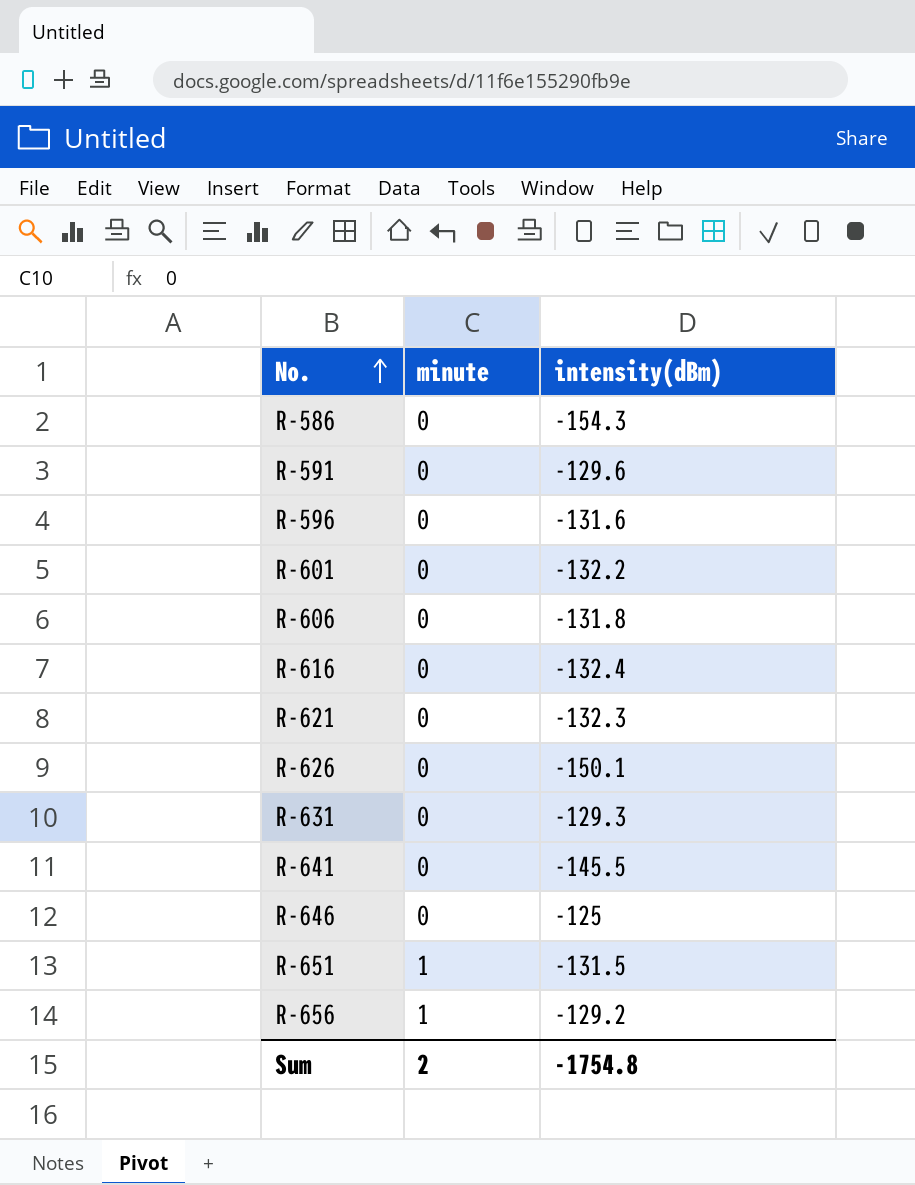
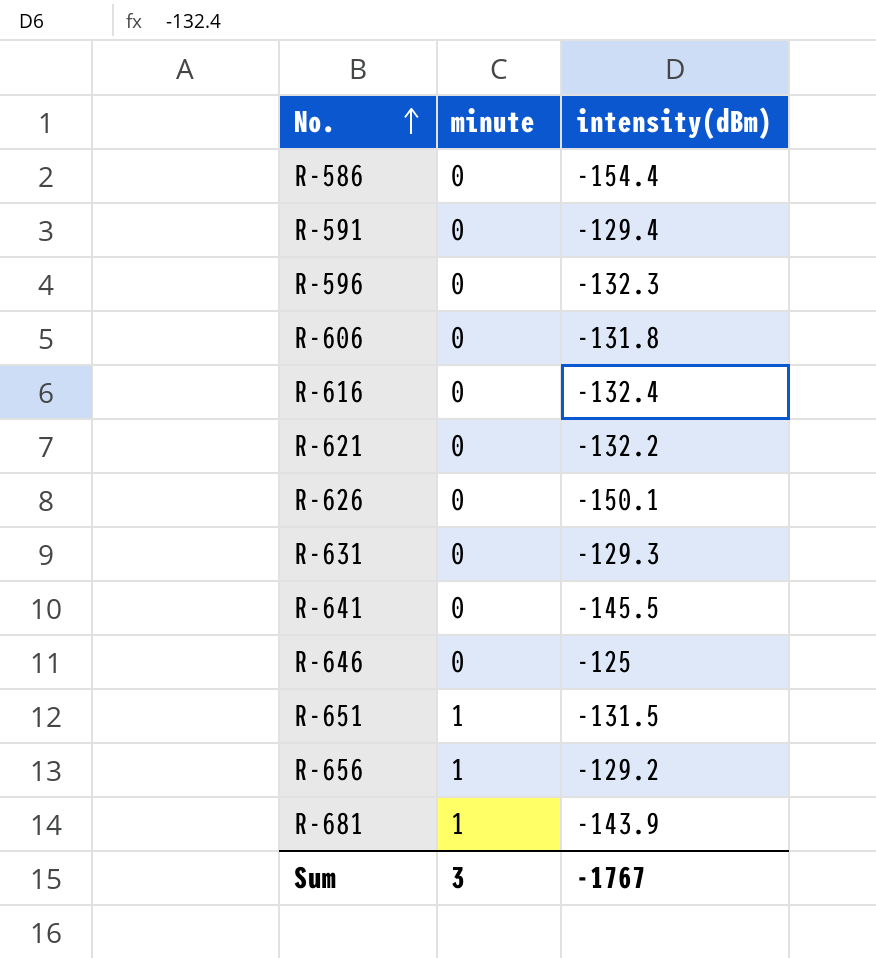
row R-601: 0 | -132.2 -> none
R-586 | intensity(dBm): -154.3 -> -154.4
R-591 | intensity(dBm): -129.6 -> -129.4
R-596 | intensity(dBm): -131.6 -> -132.3
R-621 | intensity(dBm): -132.3 -> -132.2
row R-681: none -> 1 | -143.9
Sum | minute: 2 -> 3
Sum | intensity(dBm): -1754.8 -> -1767

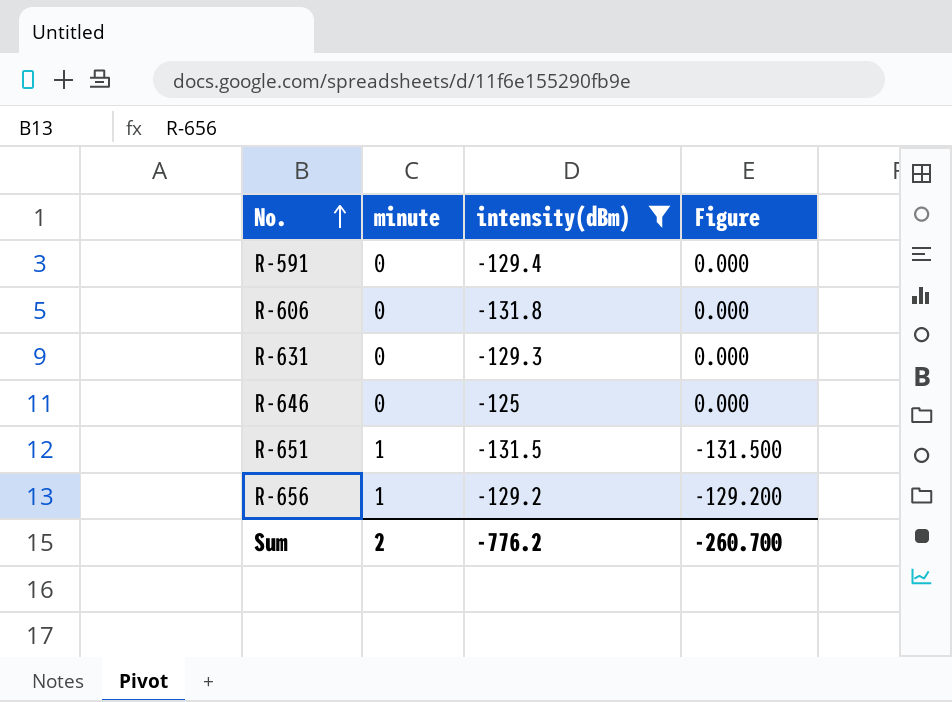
filter: none -> intensity(dBm) >= -131.8
column Figure | formula: none -> [minute] * [intensity(dBm)]
Sum | minute: 3 -> 2
Sum | intensity(dBm): -1767 -> -776.2

